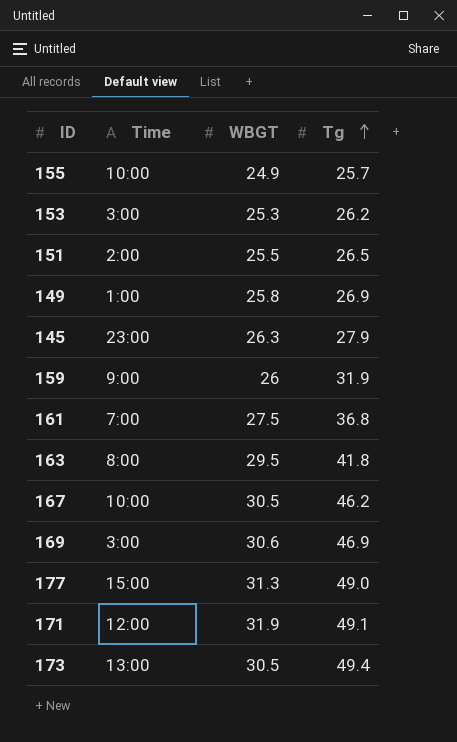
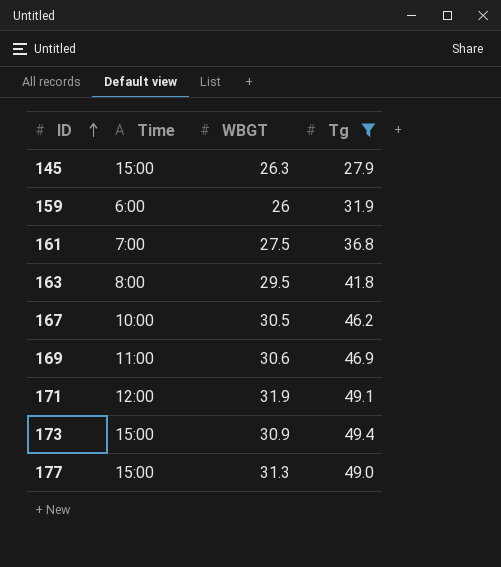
filter: none -> Tg >= 27.9
row order: Tg ascending -> ID ascending
145 | Time: 23:00 -> 15:00
159 | Time: 9:00 -> 6:00
169 | Time: 3:00 -> 11:00
173 | Time: 13:00 -> 15:00
173 | WBGT: 30.5 -> 30.9

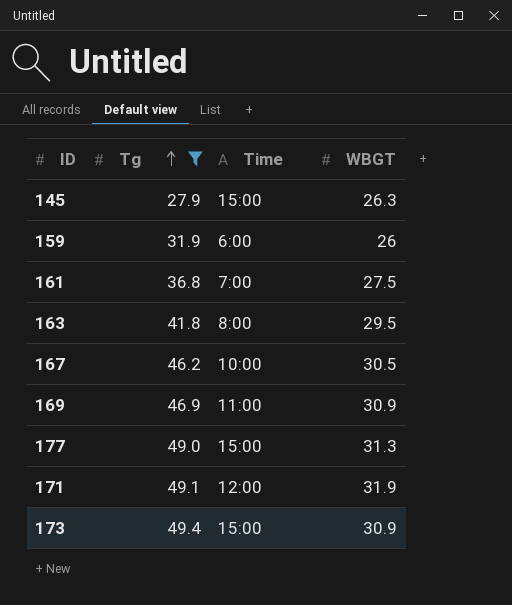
row order: ID ascending -> Tg ascending
column Tg | position: 4 -> 2
169 | WBGT: 30.6 -> 30.9

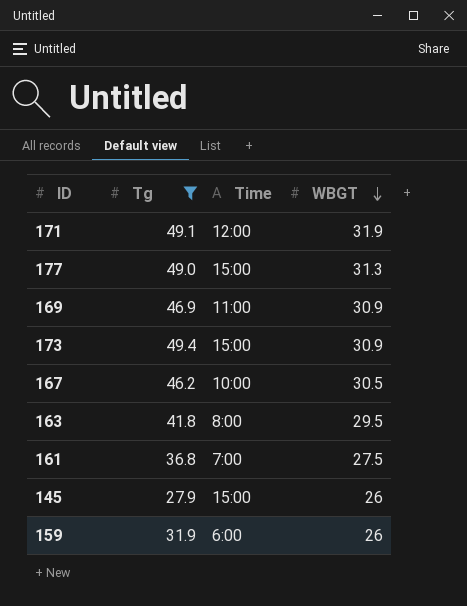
row order: Tg ascending -> WBGT descending
145 | WBGT: 26.3 -> 26

